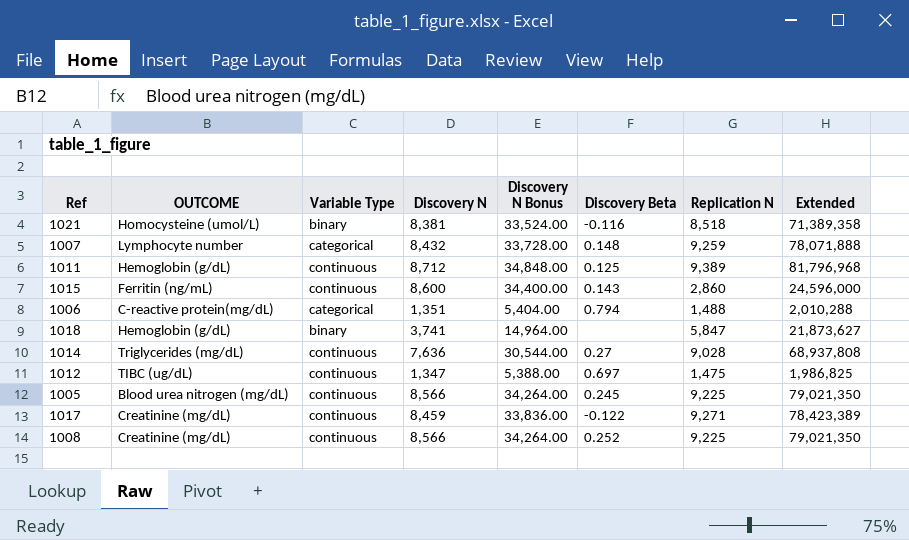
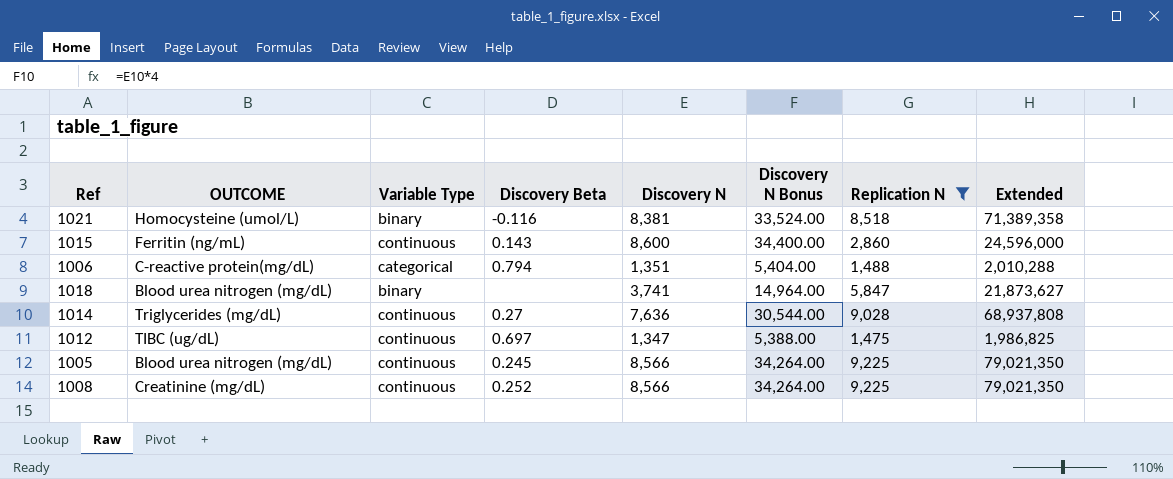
filter: none -> Replication N <= 9,225
column Discovery Beta | position: 6 -> 4
1018 | OUTCOME: Hemoglobin (g/dL) -> Blood urea nitrogen (mg/dL)

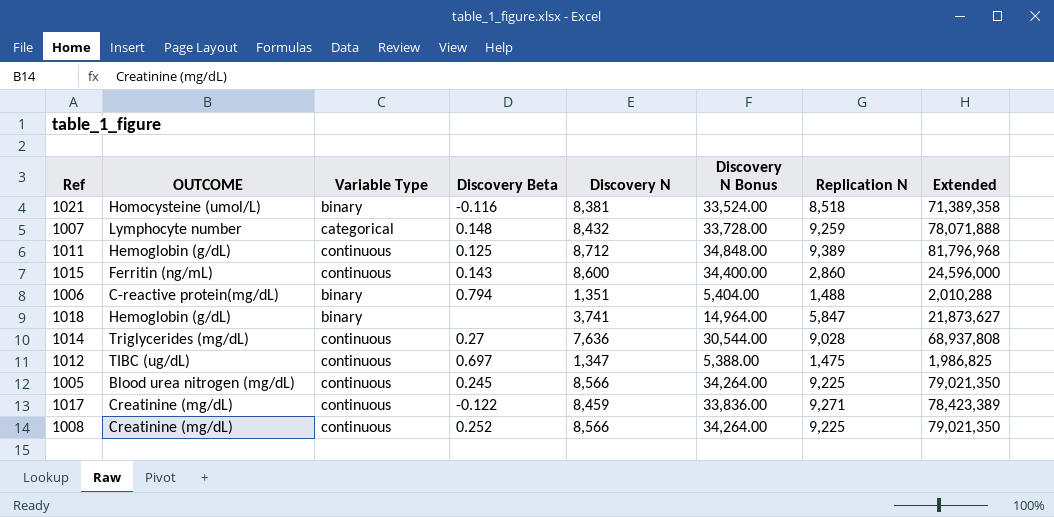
filter: Replication N <= 9,225 -> none
1006 | Variable Type: categorical -> binary
1018 | OUTCOME: Blood urea nitrogen (mg/dL) -> Hemoglobin (g/dL)

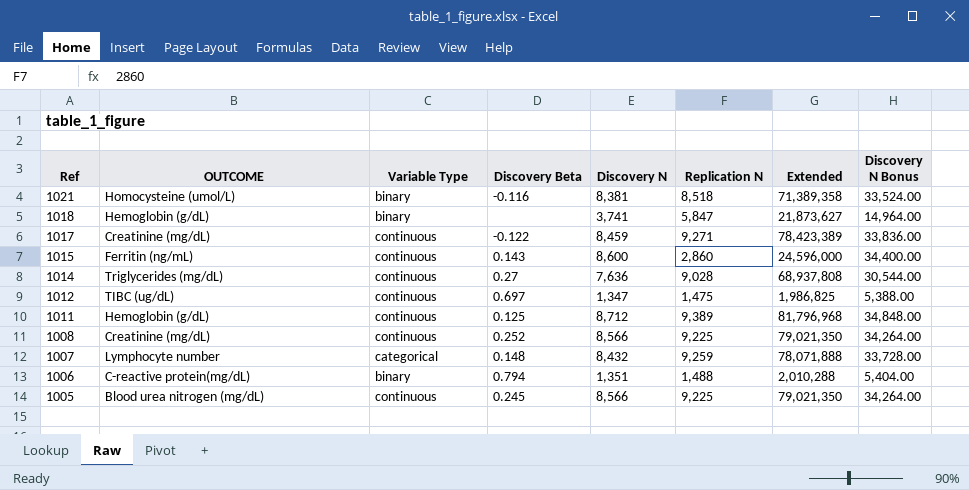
row order: none -> Ref descending
column Discovery N Bonus | position: 6 -> 8

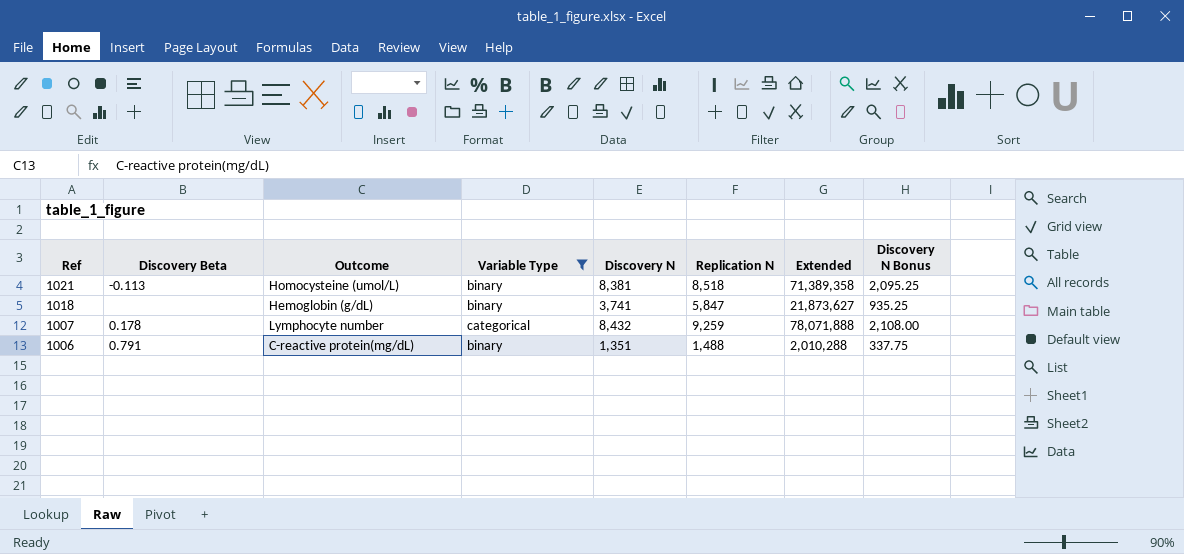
filter: none -> Variable Type != continuous
column Discovery Beta | position: 4 -> 2
column name: OUTCOME -> Outcome
column Discovery N Bonus | formula: [Discovery N] * 4 -> [Discovery N] * 0.25
1021 | Discovery Beta: -0.116 -> -0.113
1007 | Discovery Beta: 0.148 -> 0.178
1006 | Discovery Beta: 0.794 -> 0.791

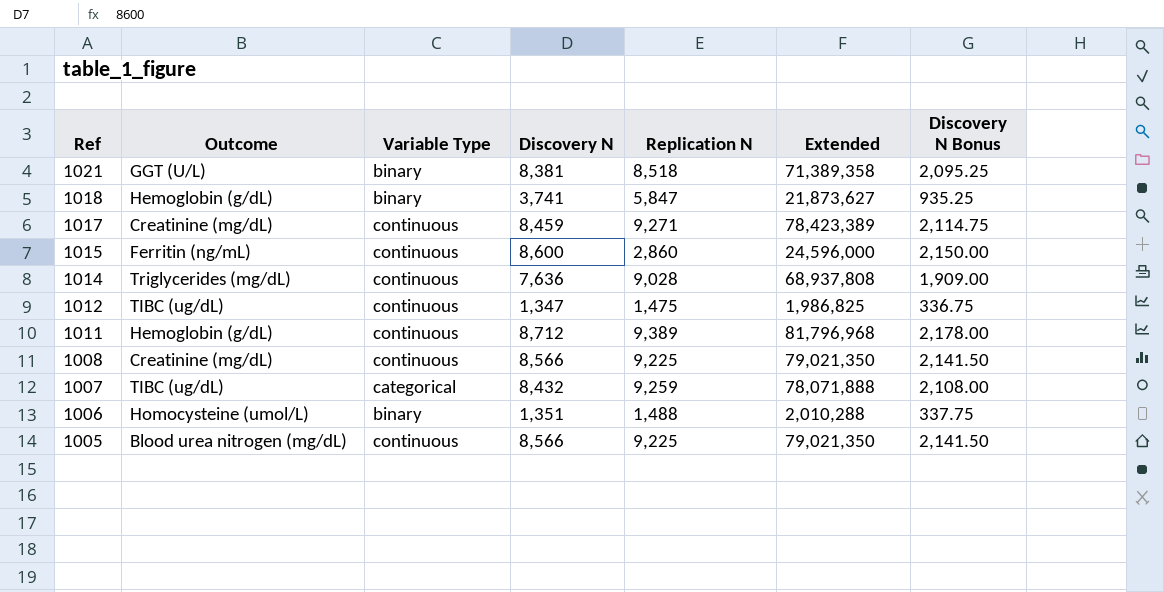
filter: Variable Type != continuous -> none
column Discovery Beta | position: 2 -> none
1021 | Outcome: Homocysteine (umol/L) -> GGT (U/L)
1007 | Outcome: Lymphocyte number -> TIBC (ug/dL)
1006 | Outcome: C-reactive protein(mg/dL) -> Homocysteine (umol/L)

